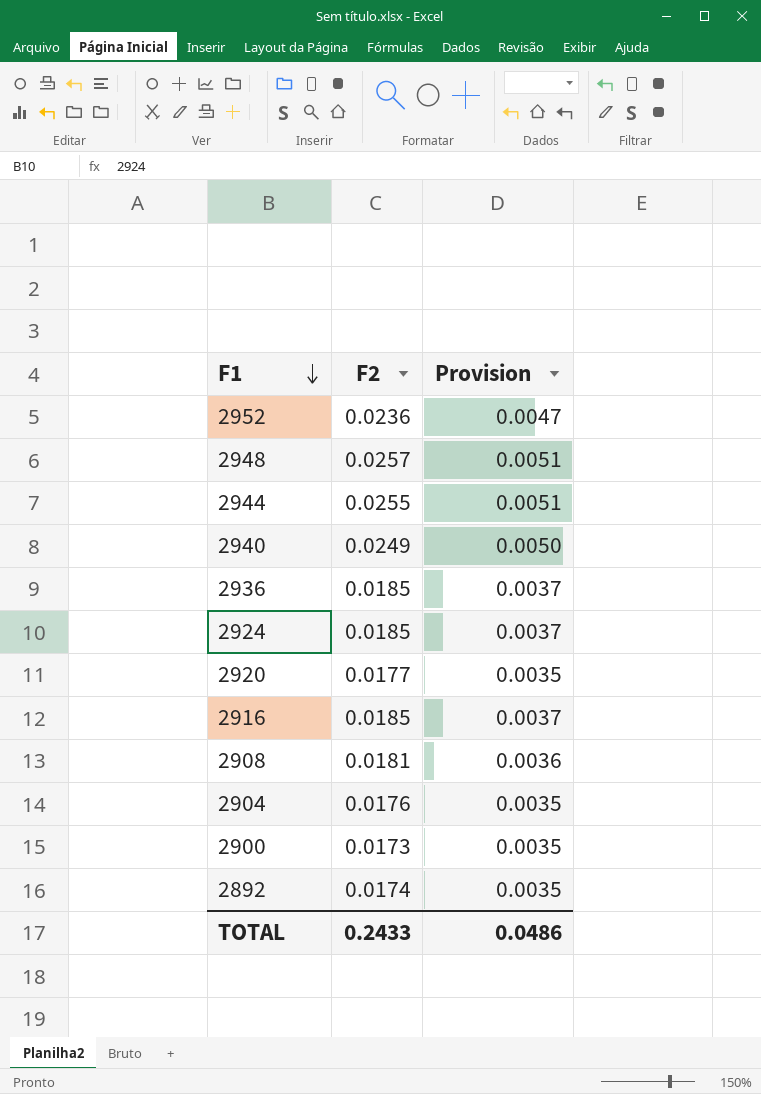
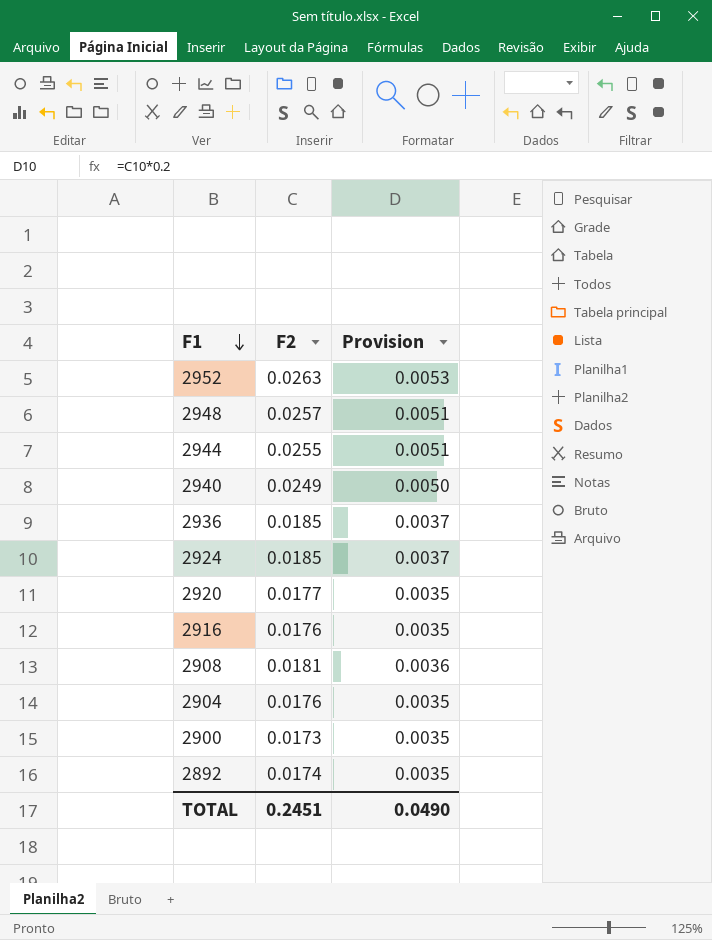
2952 | F2: 0.0236 -> 0.0263
2952 | Provision: 0.0047 -> 0.0053
2916 | F2: 0.0185 -> 0.0176
2916 | Provision: 0.0037 -> 0.0035
TOTAL | F2: 0.2433 -> 0.2451
TOTAL | Provision: 0.0486 -> 0.0490

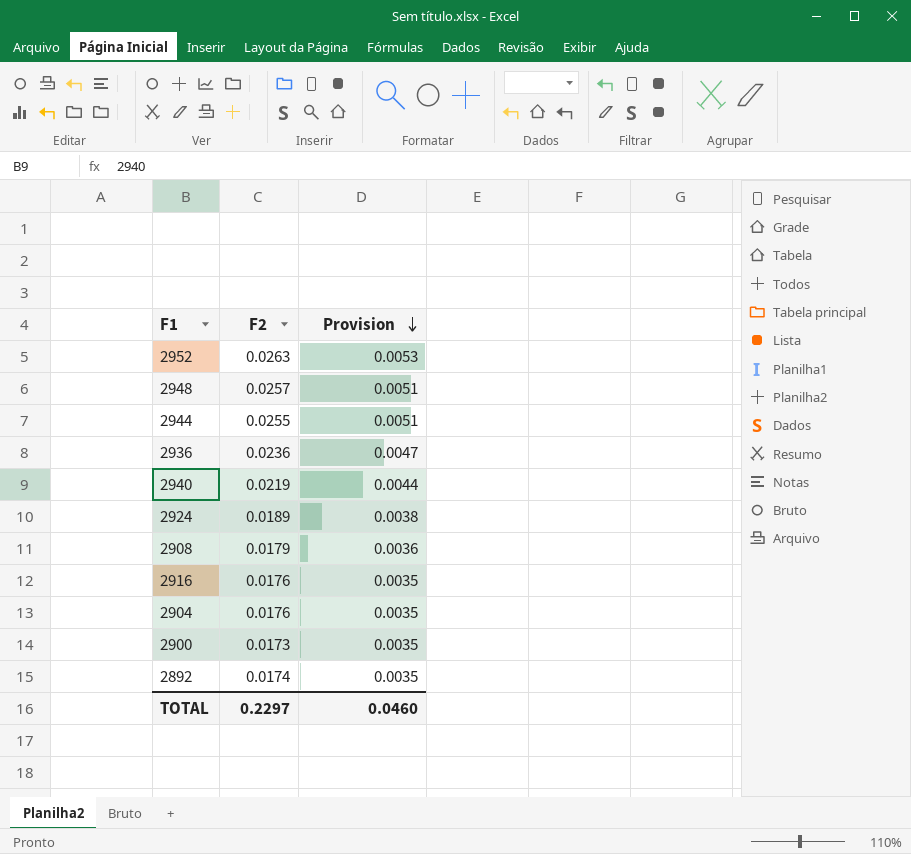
row order: F1 descending -> Provision descending
row 2920: 0.0177 | 0.0035 -> none
2936 | F2: 0.0185 -> 0.0236
2936 | Provision: 0.0037 -> 0.0047
2940 | F2: 0.0249 -> 0.0219
2940 | Provision: 0.0050 -> 0.0044
2924 | F2: 0.0185 -> 0.0189
2924 | Provision: 0.0037 -> 0.0038
2908 | F2: 0.0181 -> 0.0179
TOTAL | F2: 0.2451 -> 0.2297
TOTAL | Provision: 0.0490 -> 0.0460

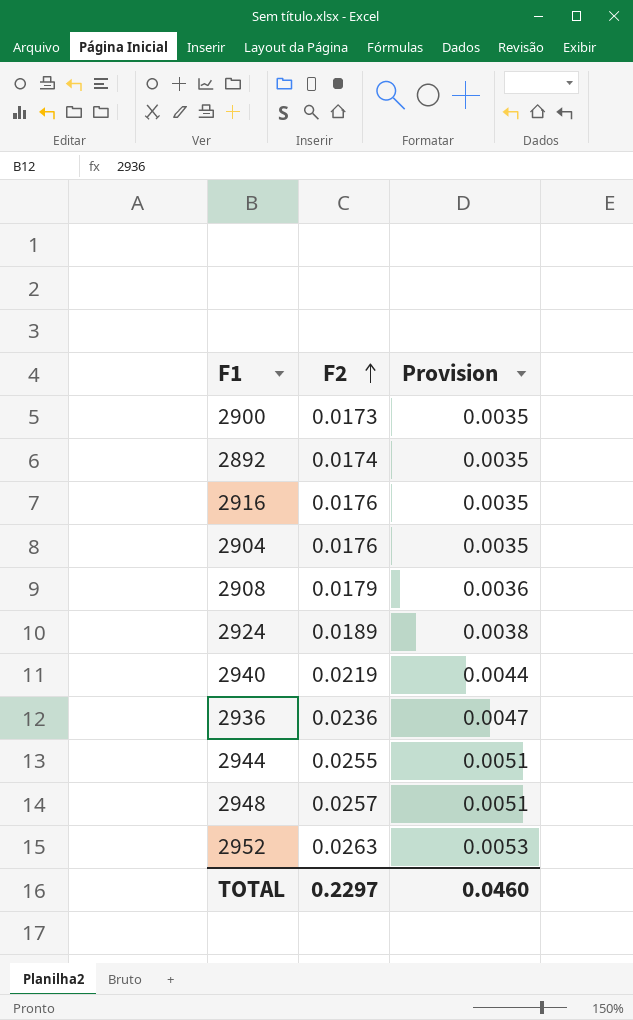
row order: Provision descending -> F2 ascending

